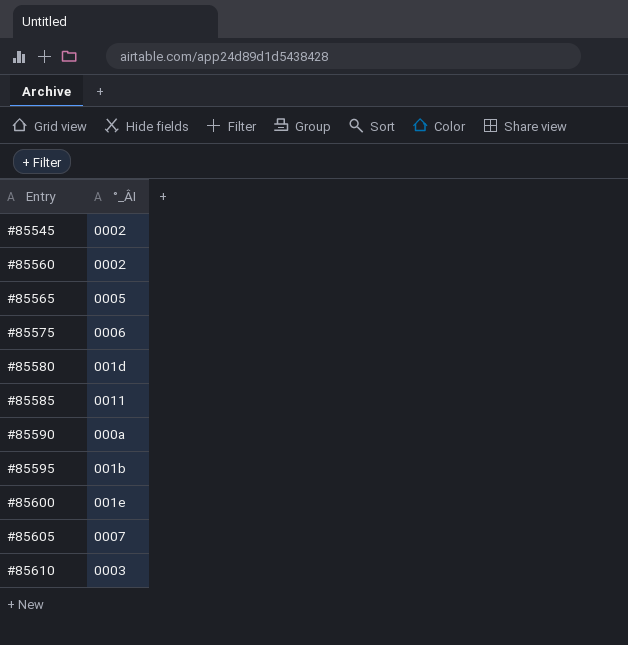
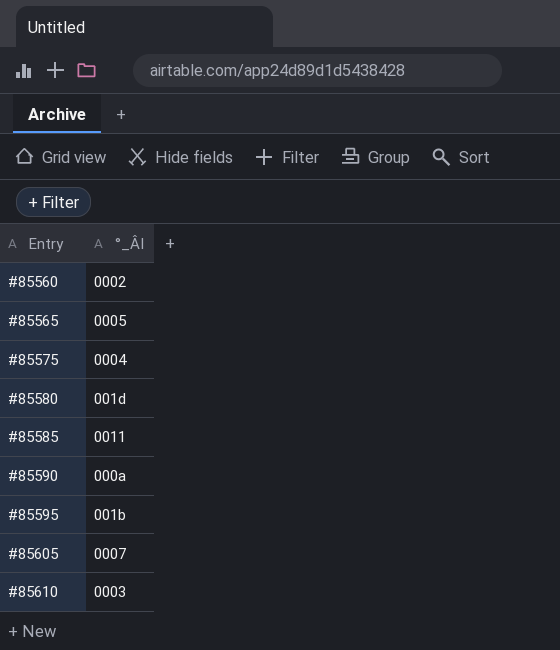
row #85545: 0002 -> none
row #85600: 001e -> none
#85575 | °_ÂI: 0006 -> 0004

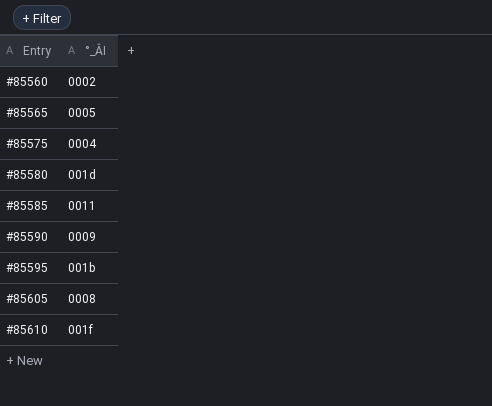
#85590 | °_ÂI: 000a -> 0009
#85605 | °_ÂI: 0007 -> 0008
#85610 | °_ÂI: 0003 -> 001f

